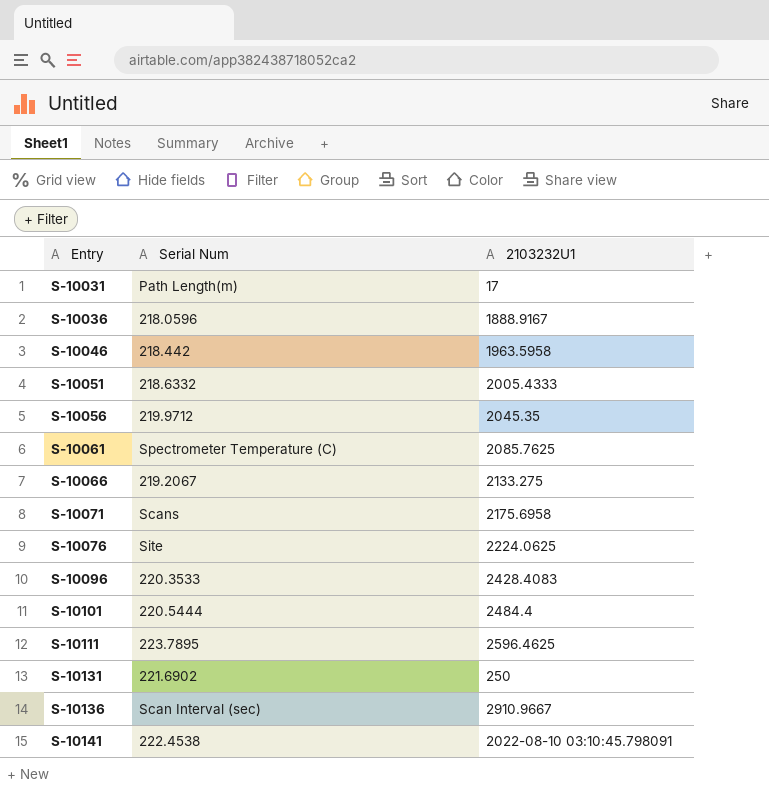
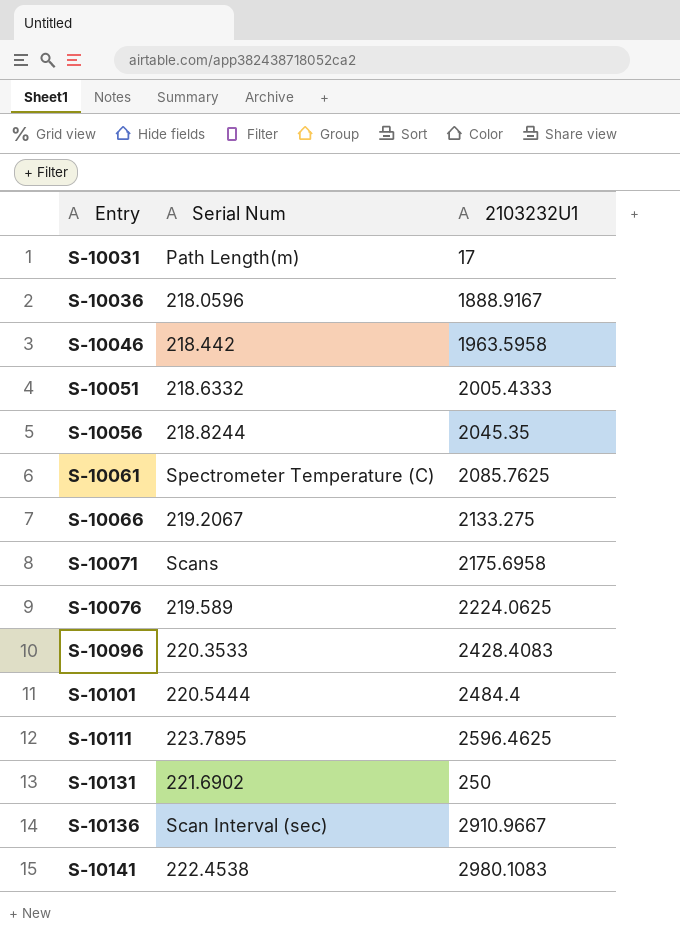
S-10056 | Serial Num: 219.9712 -> 218.8244
S-10076 | Serial Num: Site -> 219.589
S-10141 | 2103232U1: 2022-08-10 03:10:45.798091 -> 2980.1083

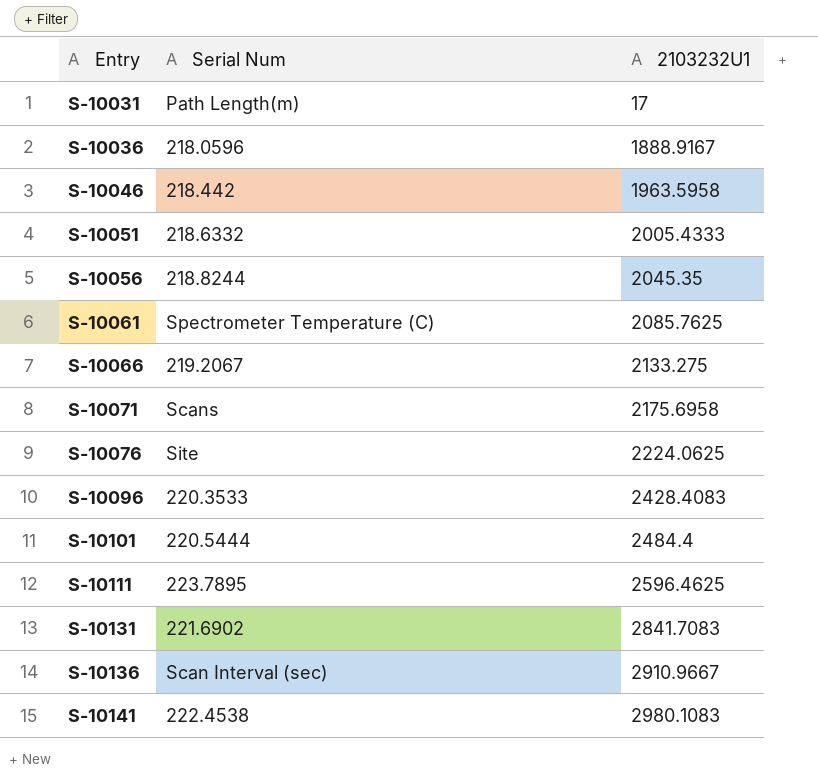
S-10076 | Serial Num: 219.589 -> Site
S-10131 | 2103232U1: 250 -> 2841.7083

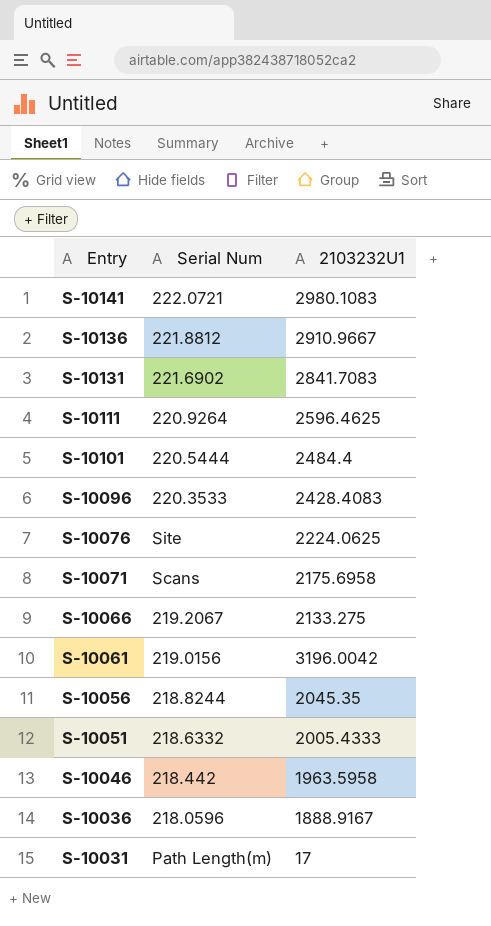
row order: Entry ascending -> Entry descending
S-10141 | Serial Num: 222.4538 -> 222.0721
S-10136 | Serial Num: Scan Interval (sec) -> 221.8812
S-10111 | Serial Num: 223.7895 -> 220.9264
S-10061 | Serial Num: Spectrometer Temperature (C) -> 219.0156
S-10061 | 2103232U1: 2085.7625 -> 3196.0042

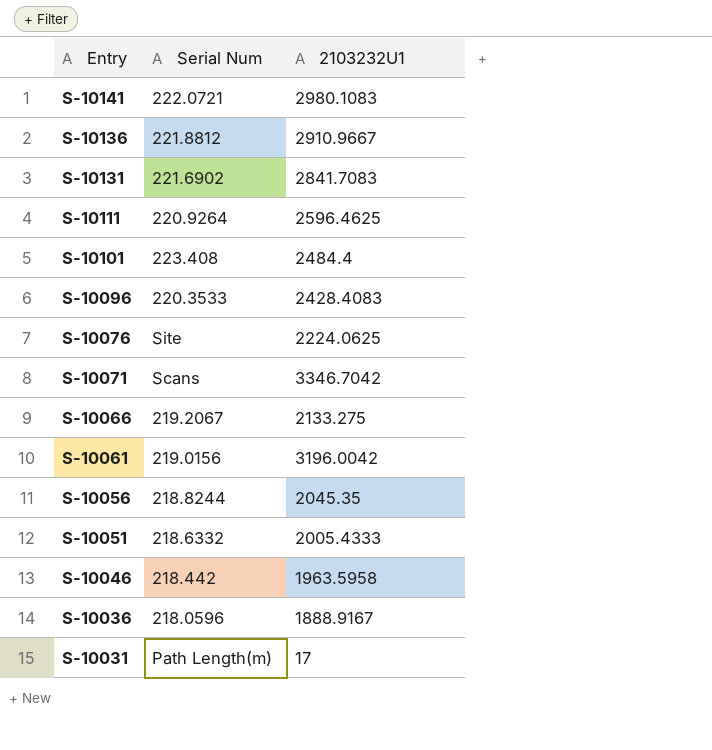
S-10101 | Serial Num: 220.5444 -> 223.408
S-10071 | 2103232U1: 2175.6958 -> 3346.7042

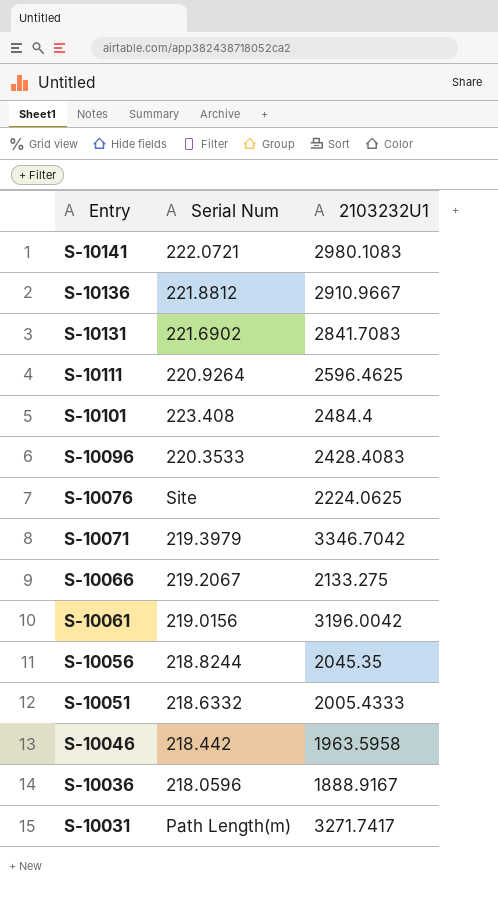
S-10071 | Serial Num: Scans -> 219.3979
S-10031 | 2103232U1: 17 -> 3271.7417

